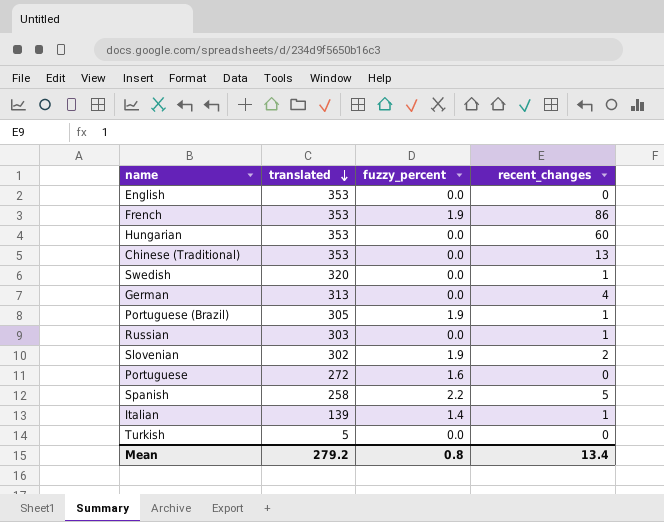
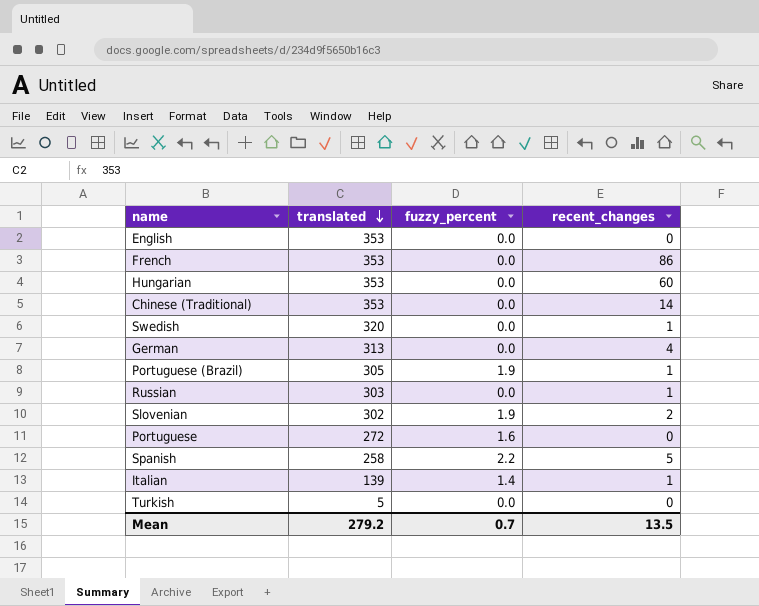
French | fuzzy_percent: 1.9 -> 0.0
Chinese (Traditional) | recent_changes: 13 -> 14
Mean | fuzzy_percent: 0.8 -> 0.7
Mean | recent_changes: 13.4 -> 13.5

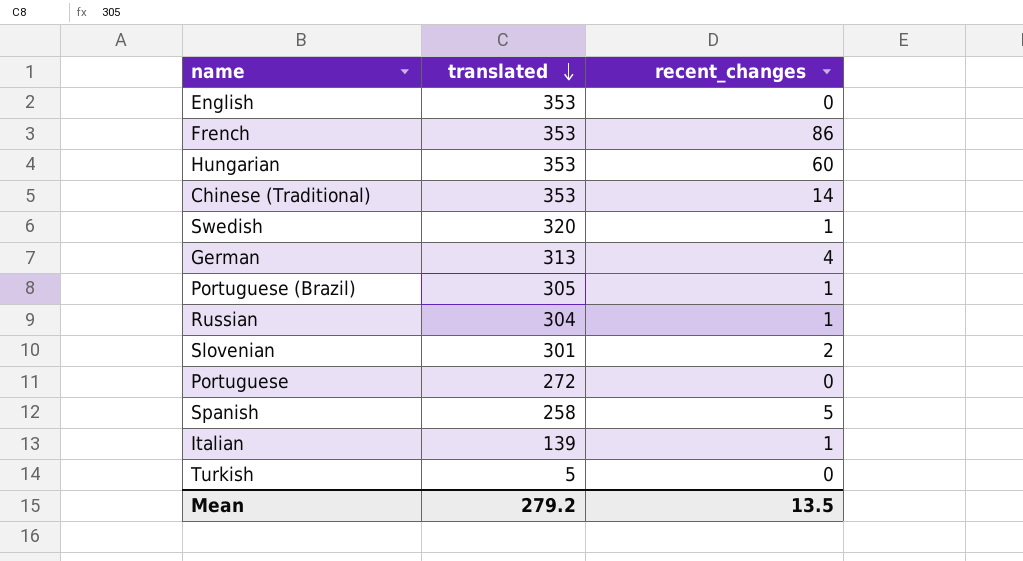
column fuzzy_percent | position: 3 -> none
Russian | translated: 303 -> 304
Slovenian | translated: 302 -> 301

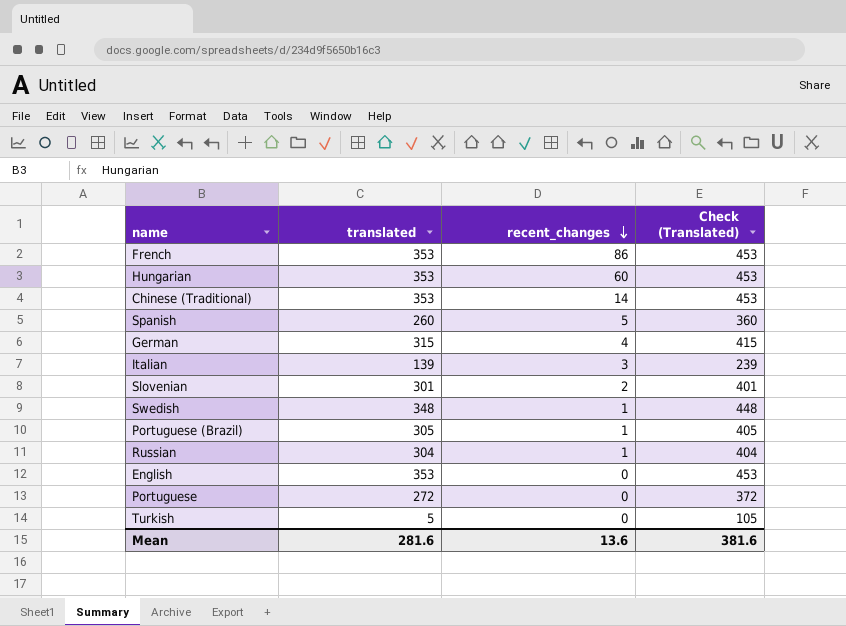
row order: translated descending -> recent_changes descending
column Check (Translated) | formula: none -> [translated] + 100
Spanish | translated: 258 -> 260
German | translated: 313 -> 315
Italian | recent_changes: 1 -> 3
Swedish | translated: 320 -> 348
Mean | translated: 279.2 -> 281.6
Mean | recent_changes: 13.5 -> 13.6

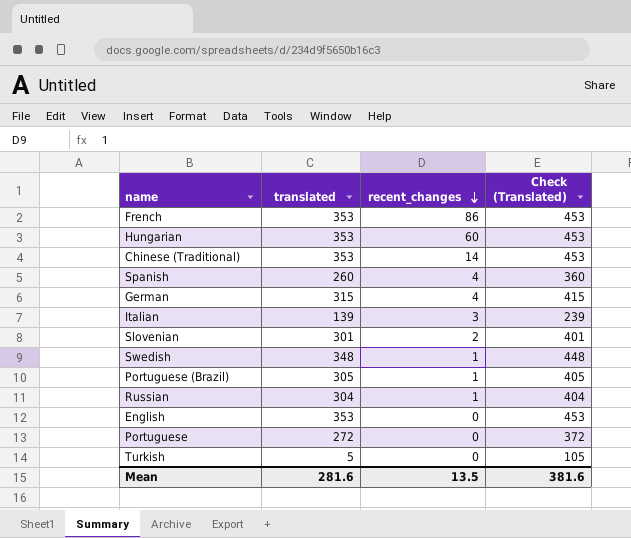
Spanish | recent_changes: 5 -> 4
Mean | recent_changes: 13.6 -> 13.5

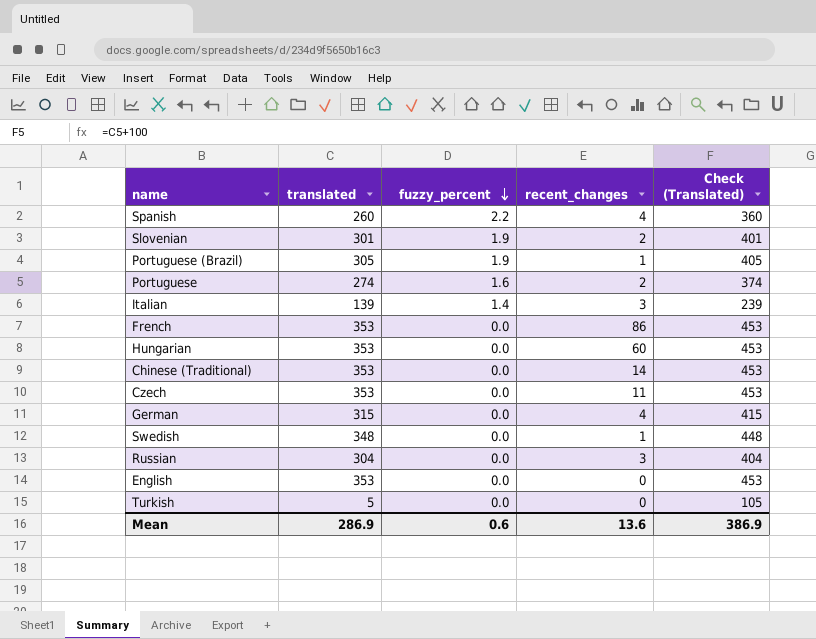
row order: recent_changes descending -> fuzzy_percent descending
column fuzzy_percent | position: none -> 3
Portuguese | translated: 272 -> 274
Portuguese | recent_changes: 0 -> 2
Portuguese | Check (Translated): 372 -> 374
row Czech: none -> 353 | 0.0 | 11 | 453
Russian | recent_changes: 1 -> 3
Mean | translated: 281.6 -> 286.9
Mean | recent_changes: 13.5 -> 13.6
Mean | Check (Translated): 381.6 -> 386.9

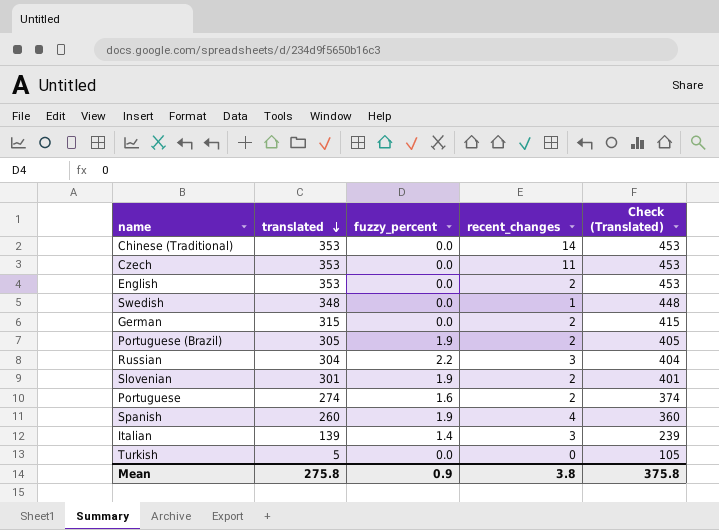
row order: fuzzy_percent descending -> translated descending
row French: 353 | 0.0 | 86 | 453 -> none
row Hungarian: 353 | 0.0 | 60 | 453 -> none
English | recent_changes: 0 -> 2
German | recent_changes: 4 -> 2
Portuguese (Brazil) | recent_changes: 1 -> 2
Russian | fuzzy_percent: 0.0 -> 2.2
Spanish | fuzzy_percent: 2.2 -> 1.9
Mean | translated: 286.9 -> 275.8
Mean | fuzzy_percent: 0.6 -> 0.9
Mean | recent_changes: 13.6 -> 3.8
Mean | Check (Translated): 386.9 -> 375.8

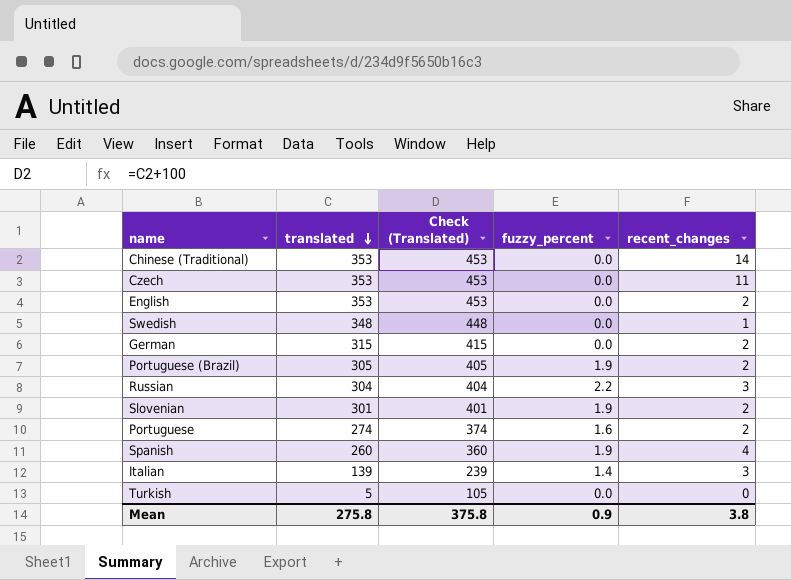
column Check (Translated) | position: 5 -> 3

